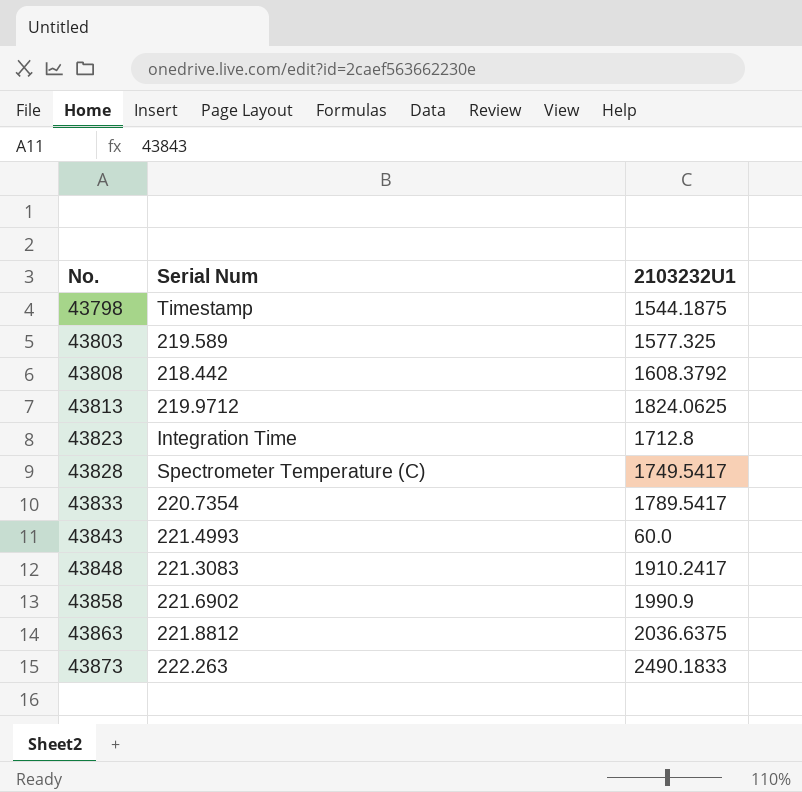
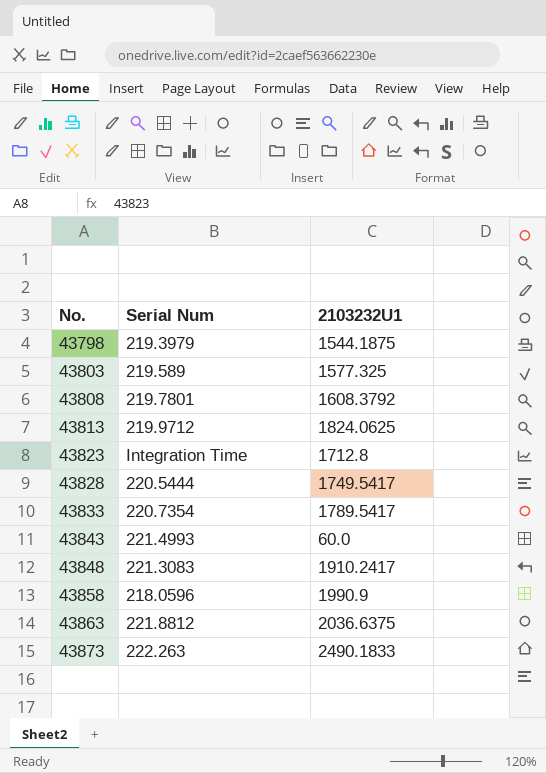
43798 | Serial Num: Timestamp -> 219.3979
43808 | Serial Num: 218.442 -> 219.7801
43828 | Serial Num: Spectrometer Temperature (C) -> 220.5444
43858 | Serial Num: 221.6902 -> 218.0596

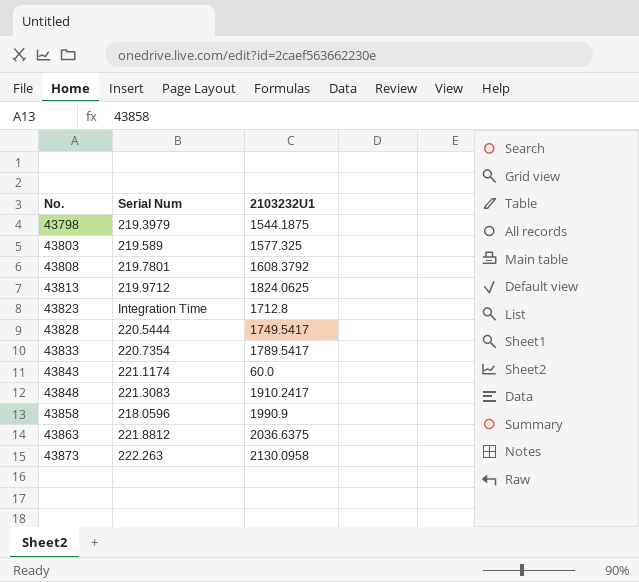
43843 | Serial Num: 221.4993 -> 221.1174
43873 | 2103232U1: 2490.1833 -> 2130.0958

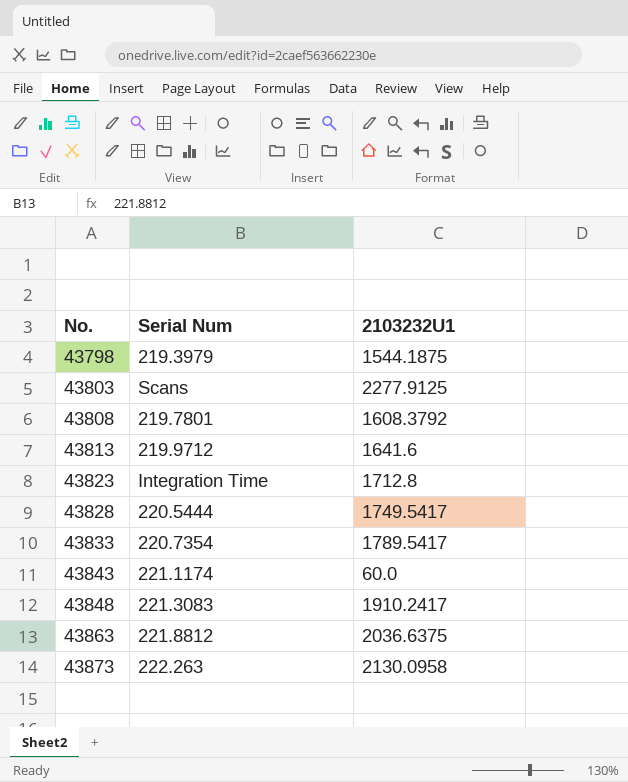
row 43858: 218.0596 | 1990.9 -> none
43803 | Serial Num: 219.589 -> Scans
43803 | 2103232U1: 1577.325 -> 2277.9125
43813 | 2103232U1: 1824.0625 -> 1641.6

